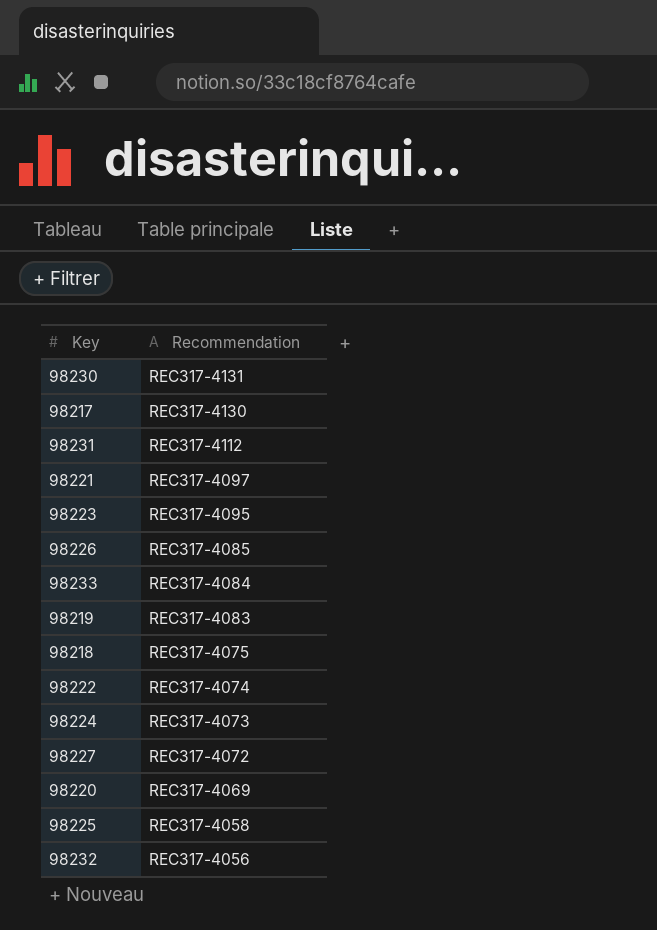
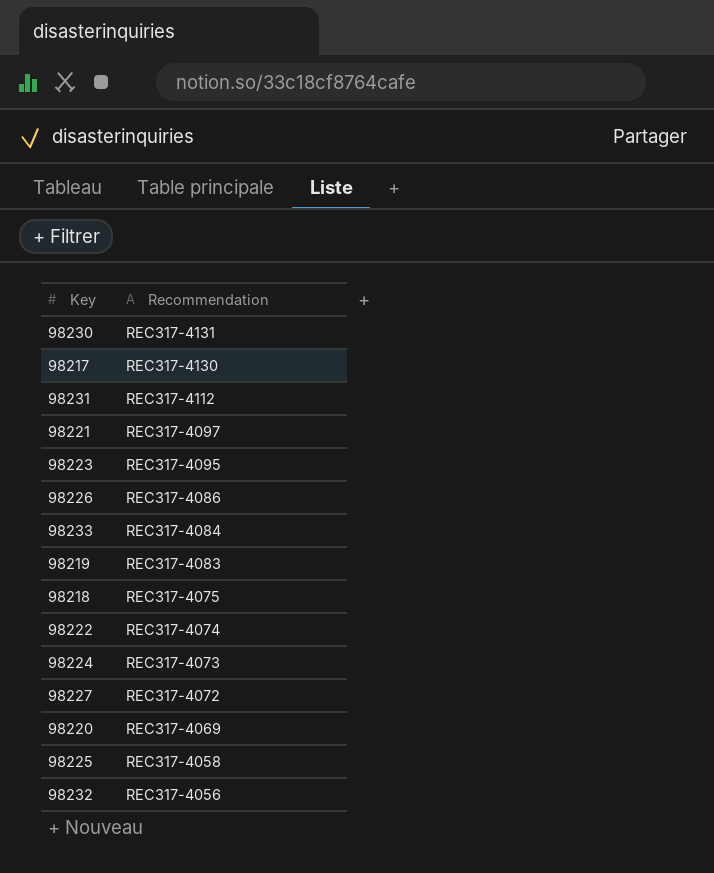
98226 | Recommendation: REC317-4085 -> REC317-4086

